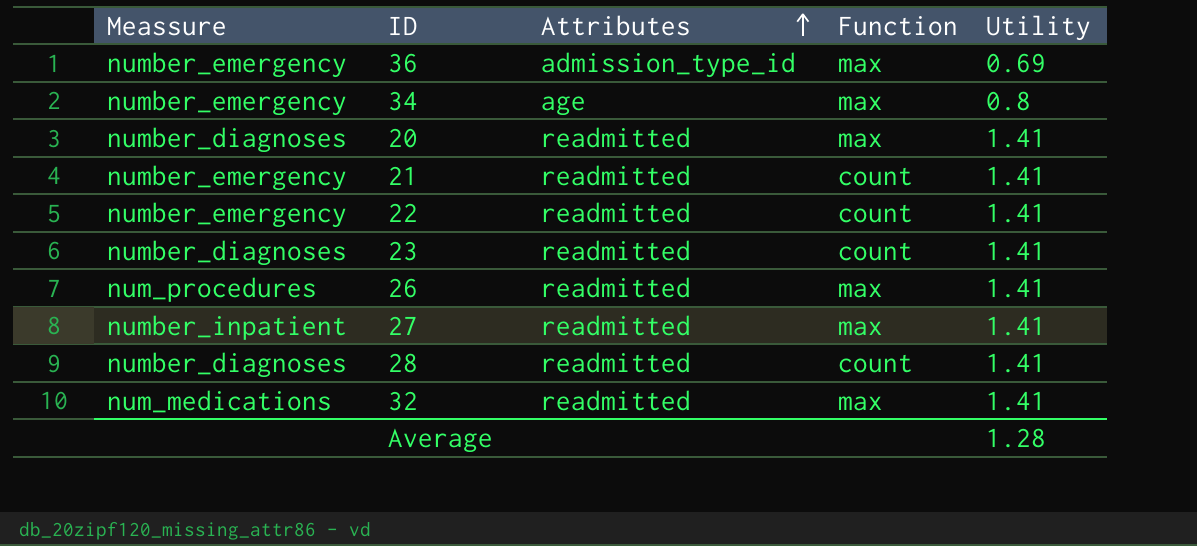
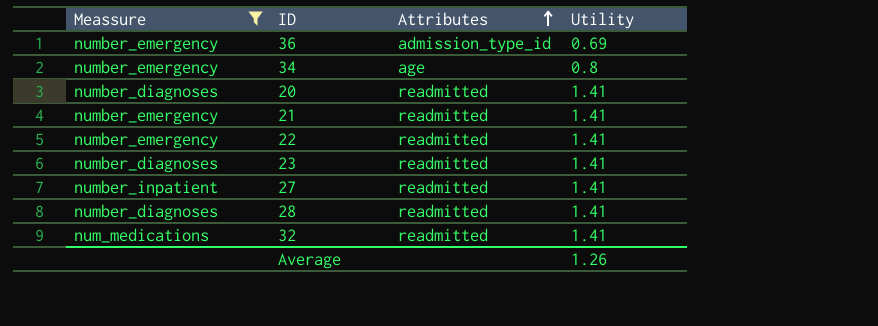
filter: none -> Meassure != num_procedures
column Function | position: 4 -> none
Average | Utility: 1.28 -> 1.26

